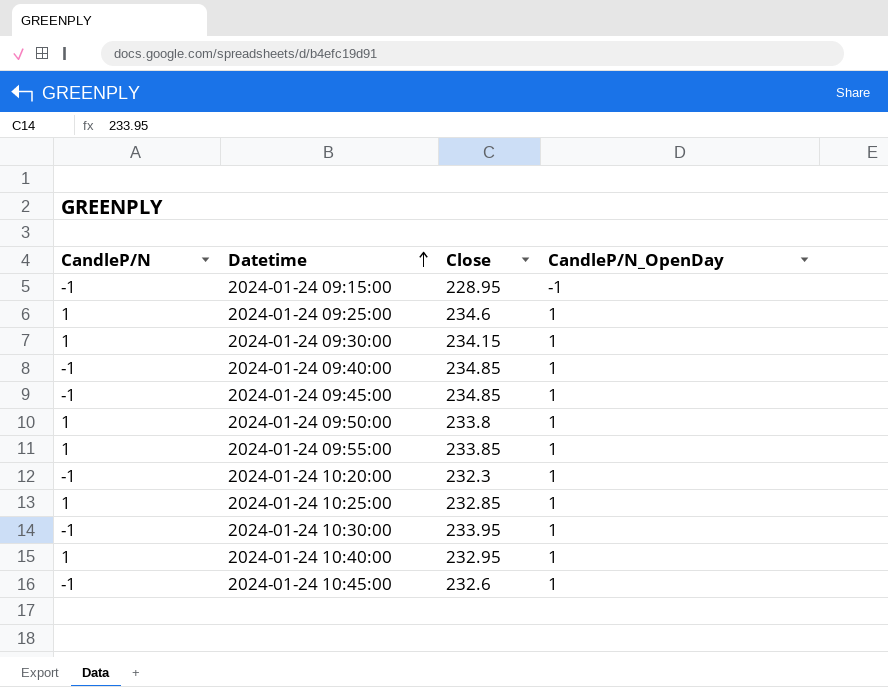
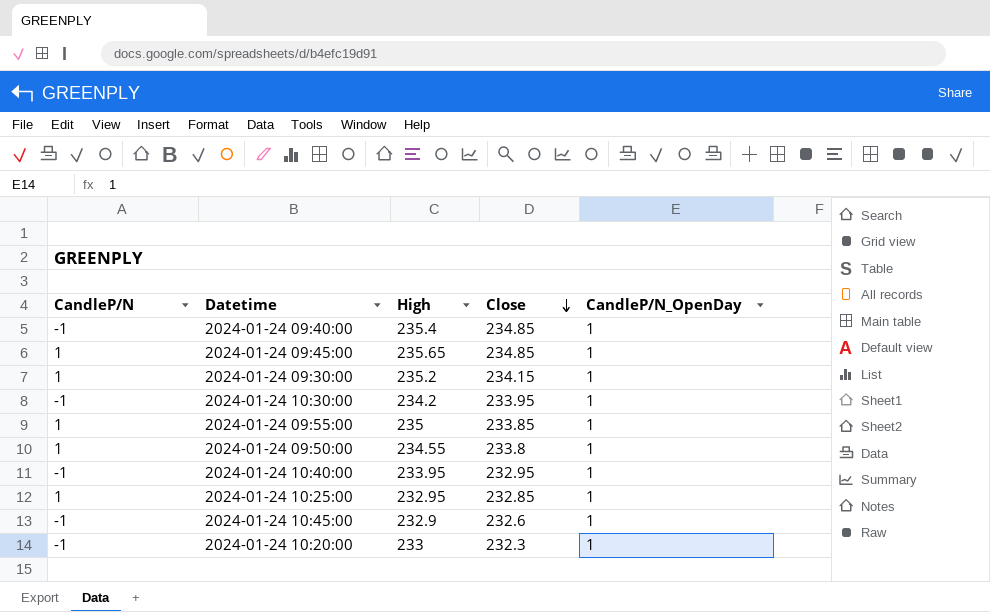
row order: Datetime ascending -> Close descending
column High | position: none -> 3
row 2024-01-24 09:15:00: -1 | 228.95 | -1 -> none
row 2024-01-24 09:25:00: 1 | 234.6 | 1 -> none
2024-01-24 09:45:00 | CandleP/N: -1 -> 1
2024-01-24 10:40:00 | CandleP/N: 1 -> -1

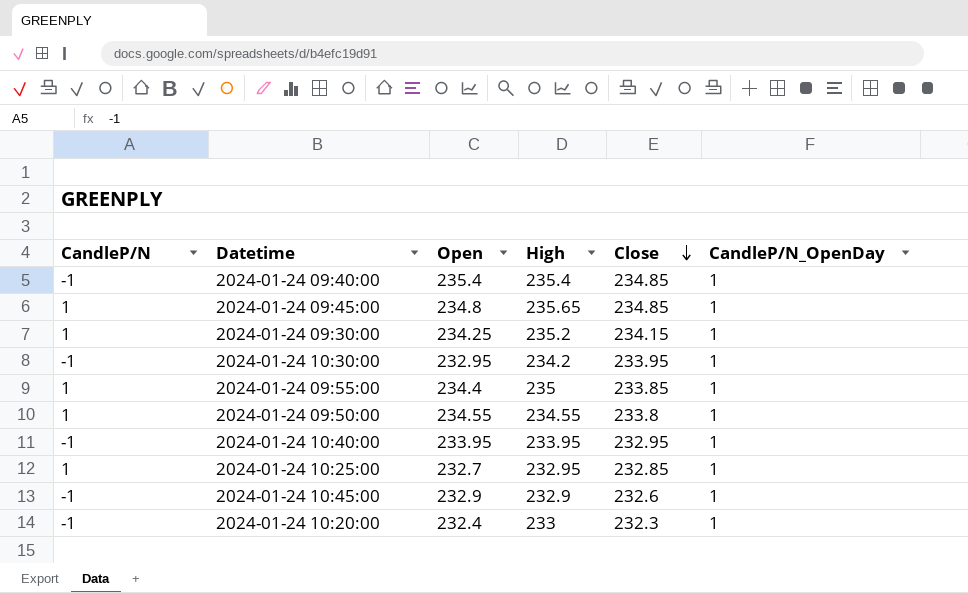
column Open | position: none -> 3

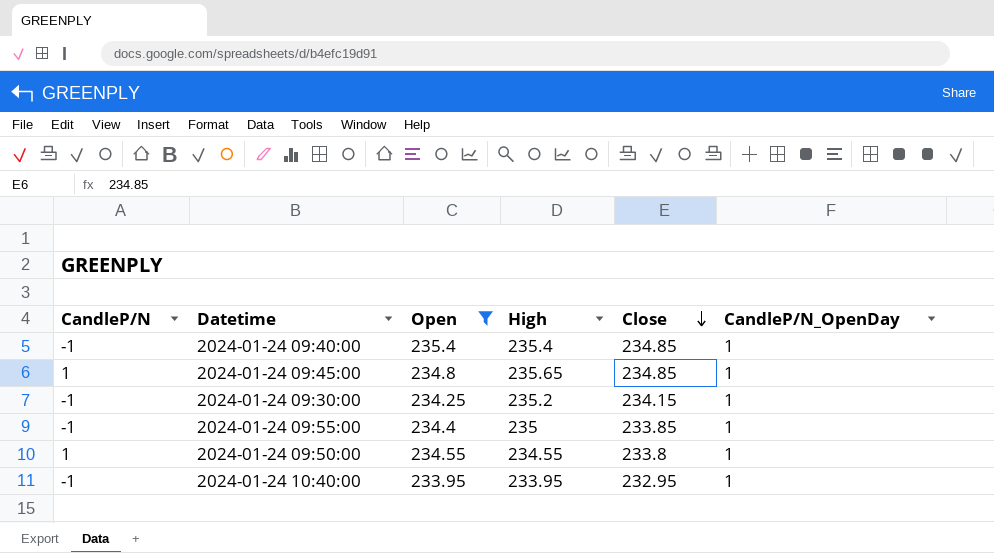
filter: none -> Open >= 233.95
2024-01-24 09:30:00 | CandleP/N: 1 -> -1
2024-01-24 09:55:00 | CandleP/N: 1 -> -1

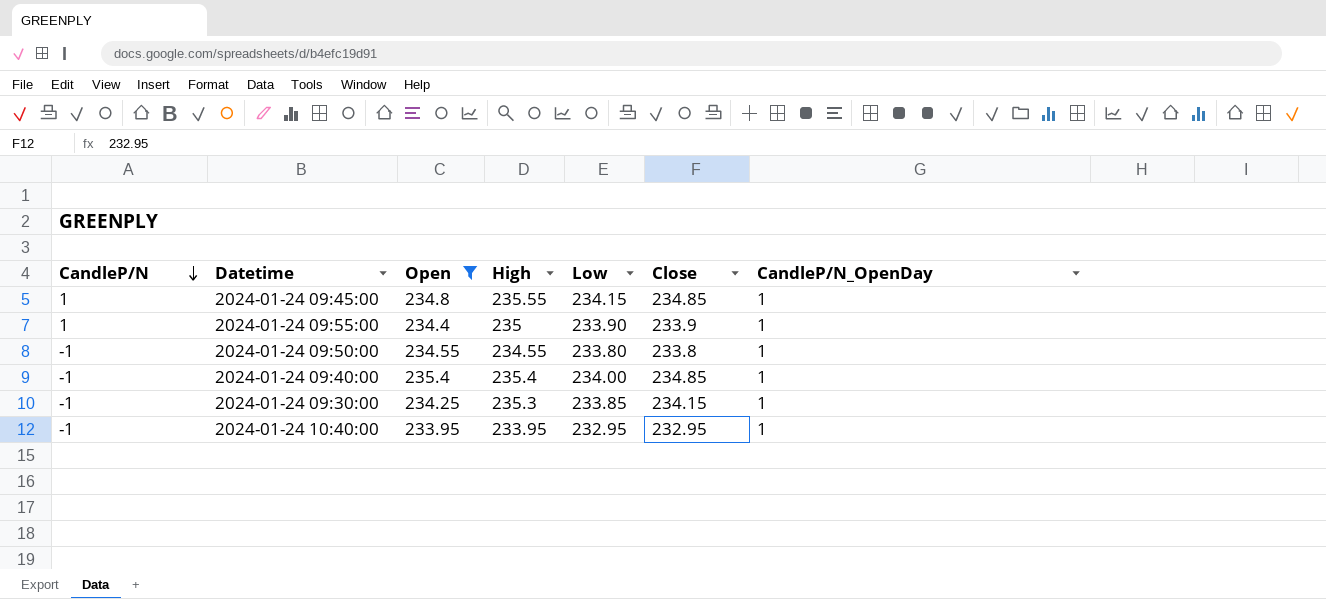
row order: Close descending -> CandleP/N descending
column Low | position: none -> 5
2024-01-24 09:45:00 | High: 235.65 -> 235.55
2024-01-24 09:55:00 | CandleP/N: -1 -> 1
2024-01-24 09:55:00 | Close: 233.85 -> 233.9
2024-01-24 09:50:00 | CandleP/N: 1 -> -1
2024-01-24 09:30:00 | High: 235.2 -> 235.3

